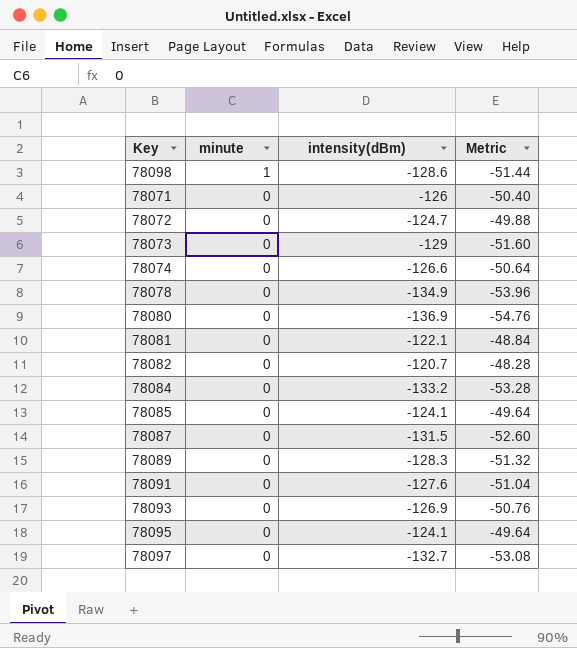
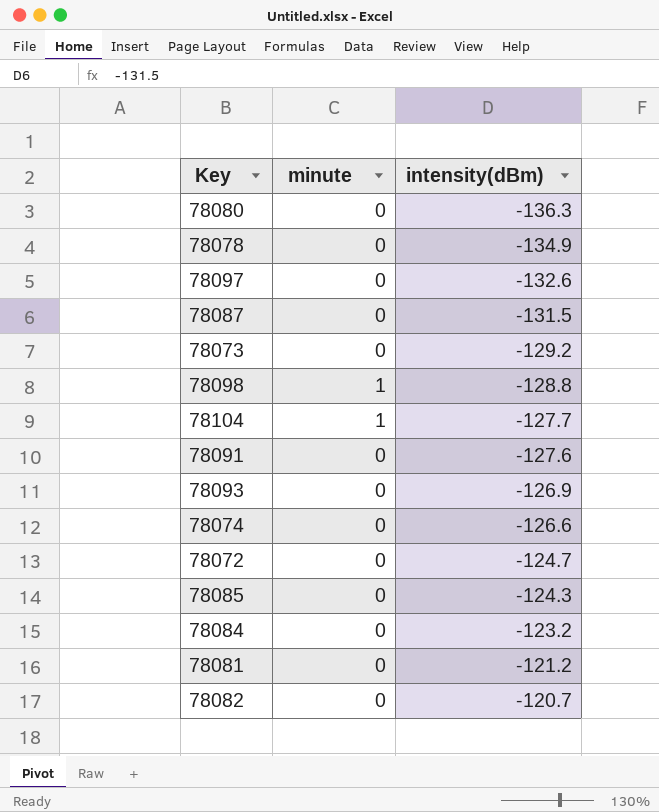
row order: minute descending -> intensity(dBm) ascending
column Metric | formula: [intensity(dBm)] * 0.4 -> none
row 78071: 0 | -126 | -50.40 -> none
row 78089: 0 | -128.3 | -51.32 -> none
row 78095: 0 | -124.1 | -49.64 -> none
78080 | intensity(dBm): -136.9 -> -136.3
78097 | intensity(dBm): -132.7 -> -132.6
78073 | intensity(dBm): -129 -> -129.2
78098 | intensity(dBm): -128.6 -> -128.8
row 78104: none -> 1 | -127.7
78085 | intensity(dBm): -124.1 -> -124.3
78084 | intensity(dBm): -133.2 -> -123.2
78081 | intensity(dBm): -122.1 -> -121.2

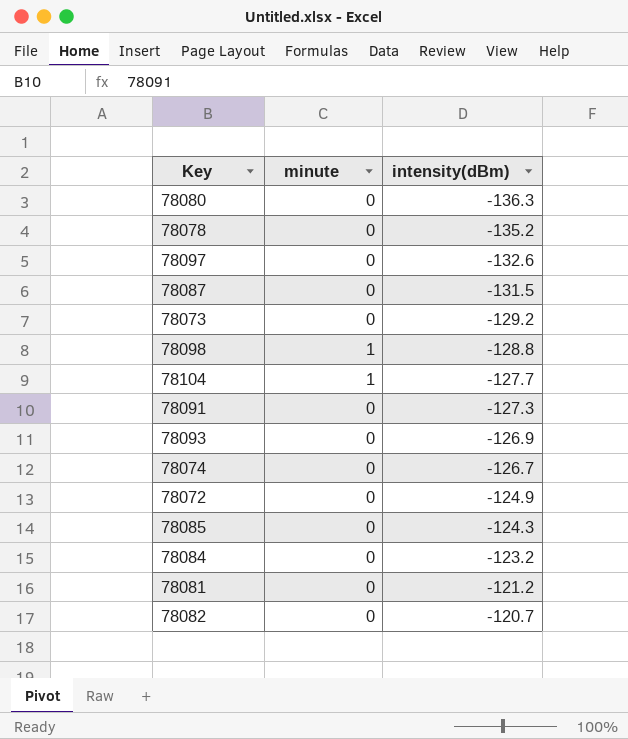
78078 | intensity(dBm): -134.9 -> -135.2
78091 | intensity(dBm): -127.6 -> -127.3
78074 | intensity(dBm): -126.6 -> -126.7
78072 | intensity(dBm): -124.7 -> -124.9

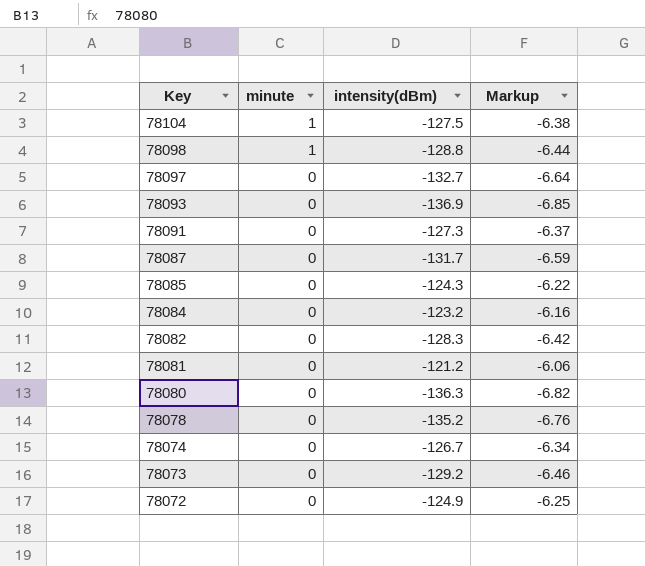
row order: intensity(dBm) ascending -> Key descending
column Markup | formula: none -> [intensity(dBm)] * 0.05
78104 | intensity(dBm): -127.7 -> -127.5
78097 | intensity(dBm): -132.6 -> -132.7
78093 | intensity(dBm): -126.9 -> -136.9
78087 | intensity(dBm): -131.5 -> -131.7
78082 | intensity(dBm): -120.7 -> -128.3

